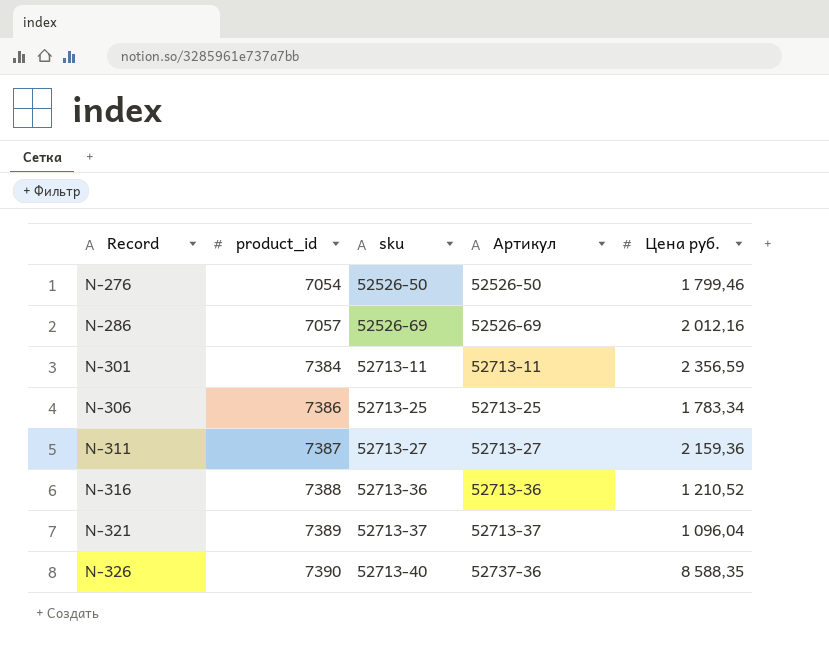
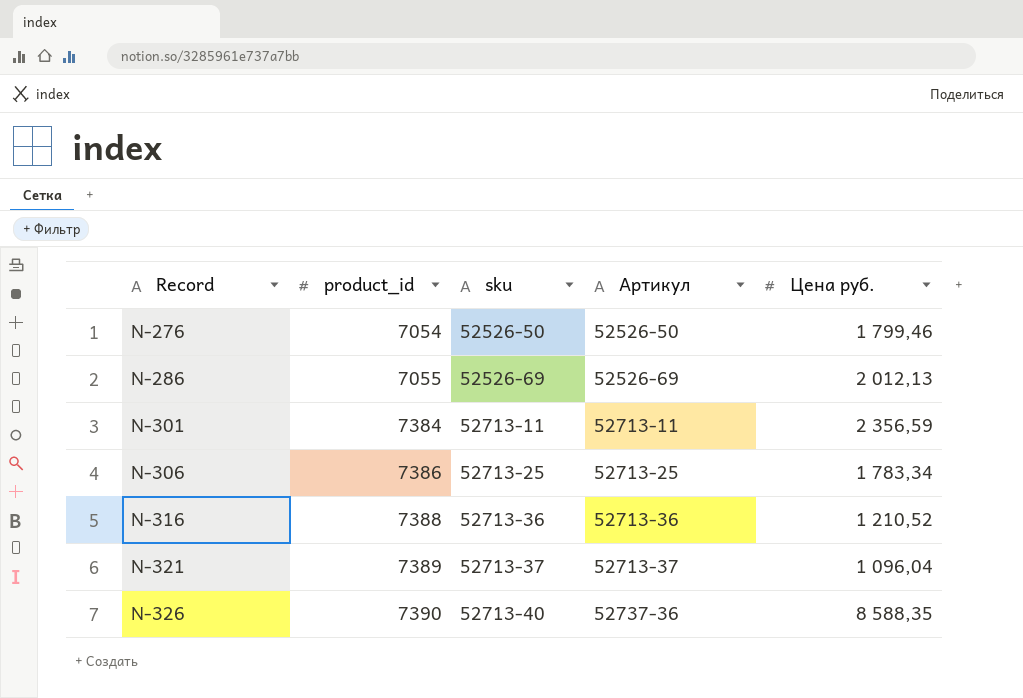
row N-311: 7387 | 52713-27 | 52713-27 | 2 159,36 -> none
N-286 | product_id: 7057 -> 7055
N-286 | Цена руб.: 2 012,16 -> 2 012,13

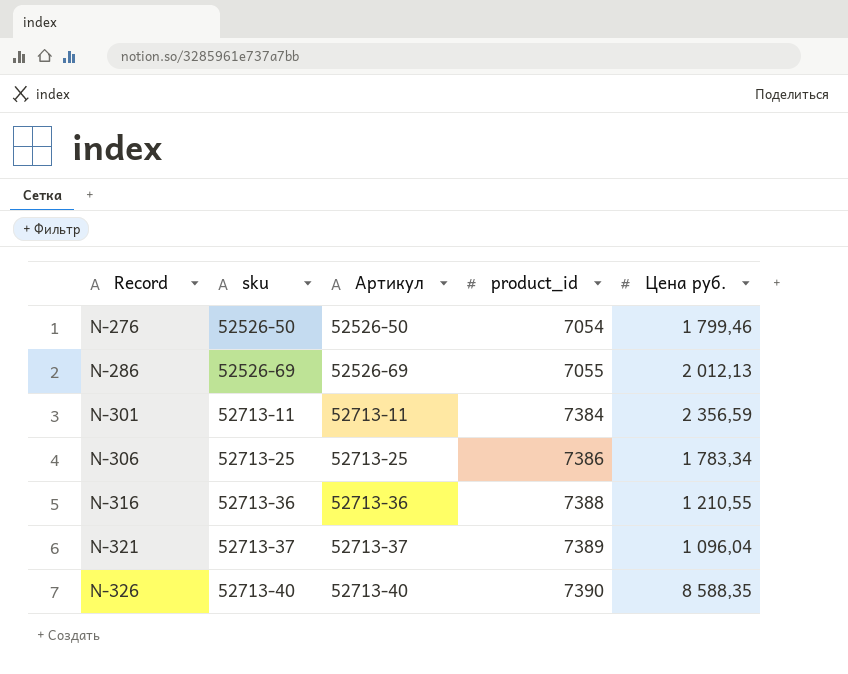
column product_id | position: 2 -> 4
N-316 | Цена руб.: 1 210,52 -> 1 210,55
N-326 | Артикул: 52737-36 -> 52713-40

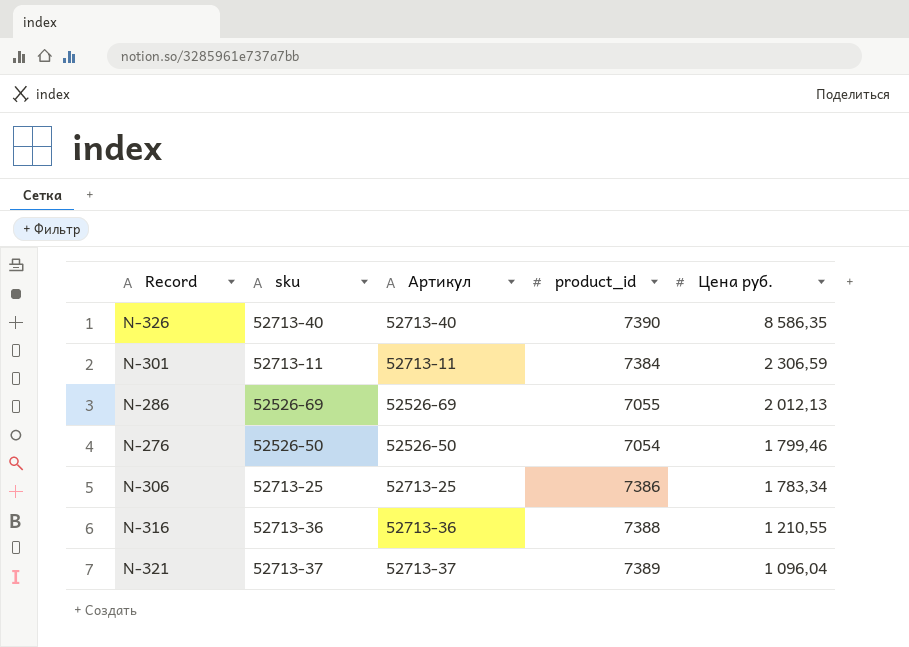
row order: Record ascending -> Цена руб. descending
N-326 | Цена руб.: 8 588,35 -> 8 586,35
N-301 | Цена руб.: 2 356,59 -> 2 306,59

